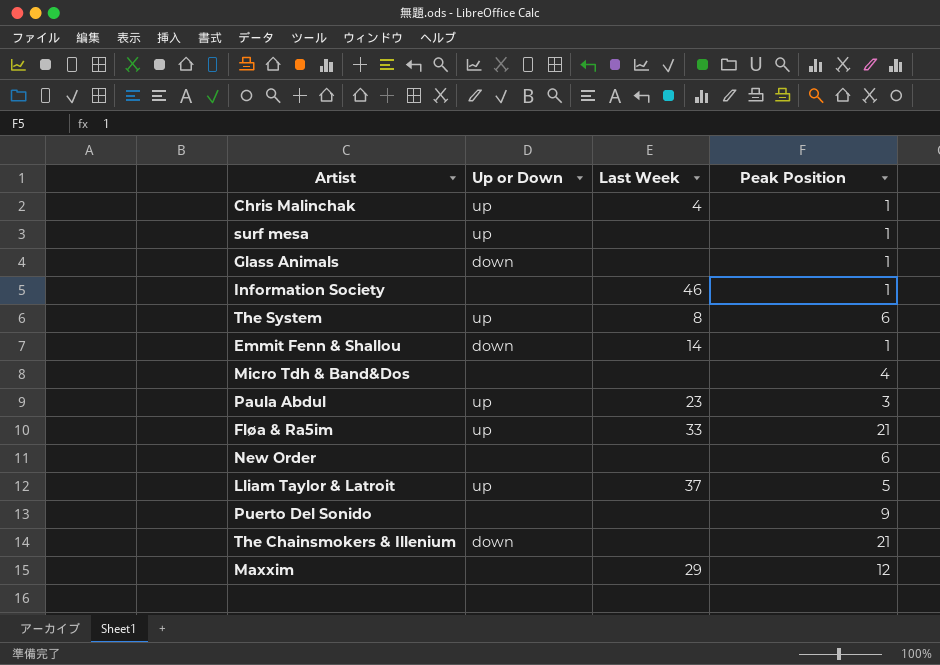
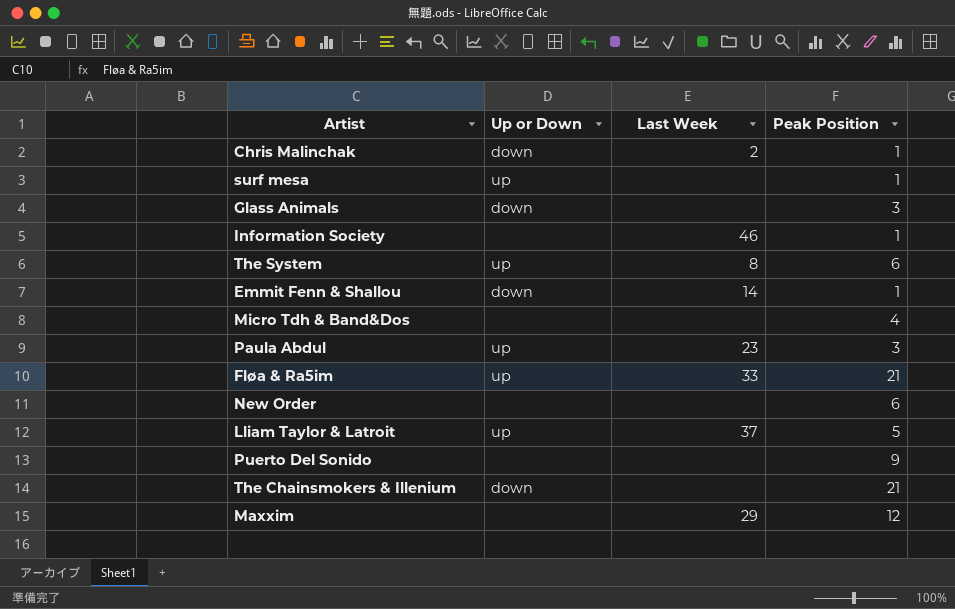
Chris Malinchak | Up or Down: up -> down
Chris Malinchak | Last Week: 4 -> 2
Glass Animals | Peak Position: 1 -> 3

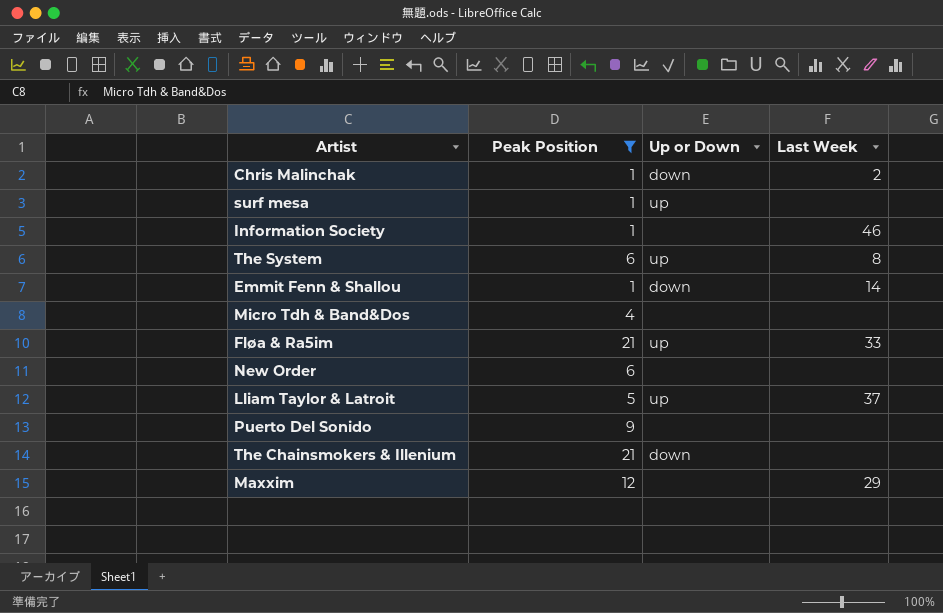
filter: none -> Peak Position != 3
column Peak Position | position: 4 -> 2

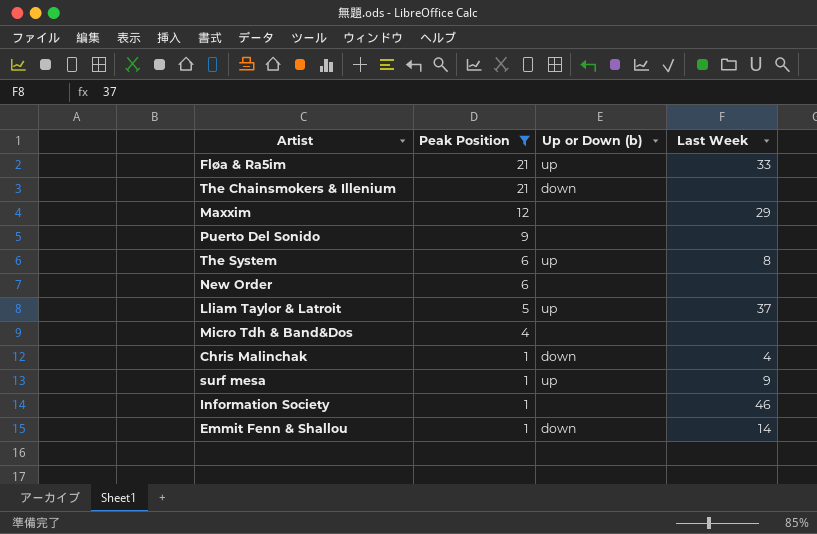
row order: none -> Peak Position descending
column name: Up or Down -> Up or Down (b)
Chris Malinchak | Last Week: 2 -> 4
surf mesa | Last Week: none -> 9

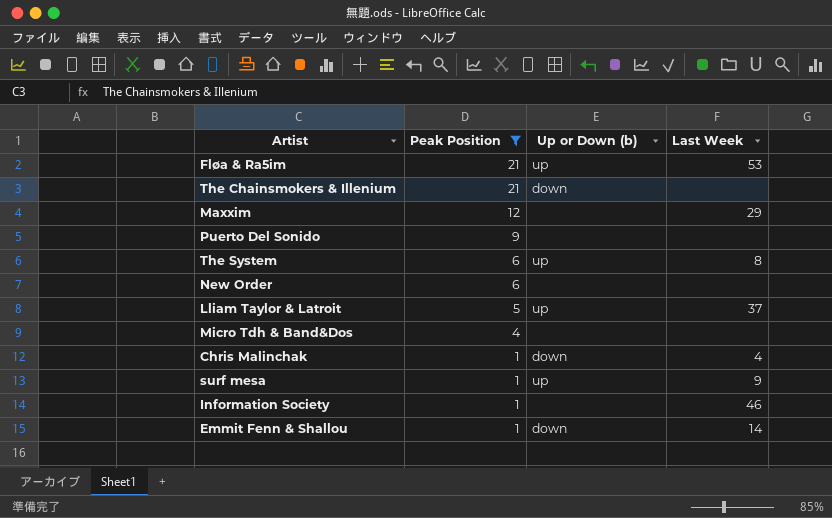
Fløa & Ra5im | Last Week: 33 -> 53

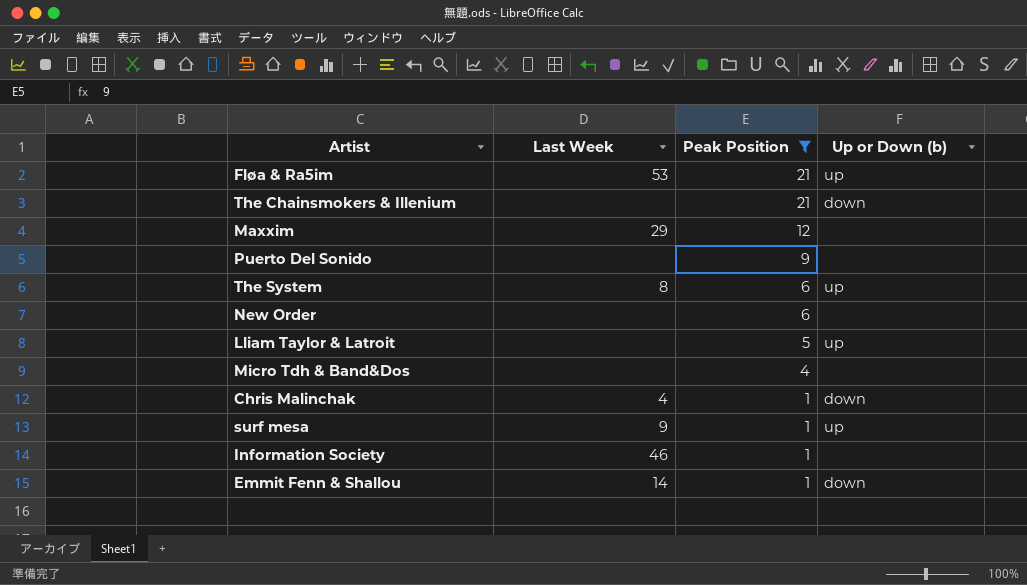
column Last Week | position: 4 -> 2
Lliam Taylor & Latroit | Last Week: 37 -> none

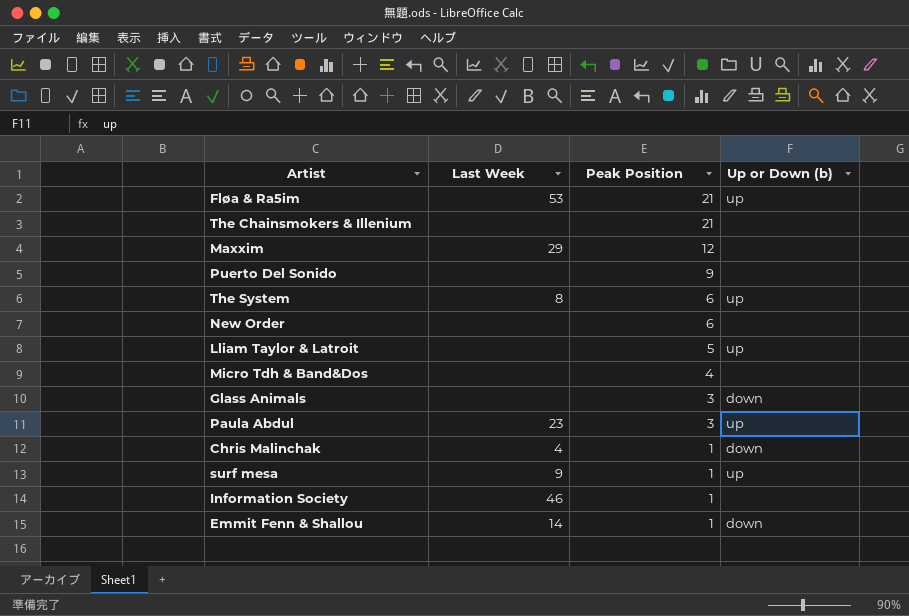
filter: Peak Position != 3 -> none
The Chainsmokers & Illenium | Up or Down (b): down -> none

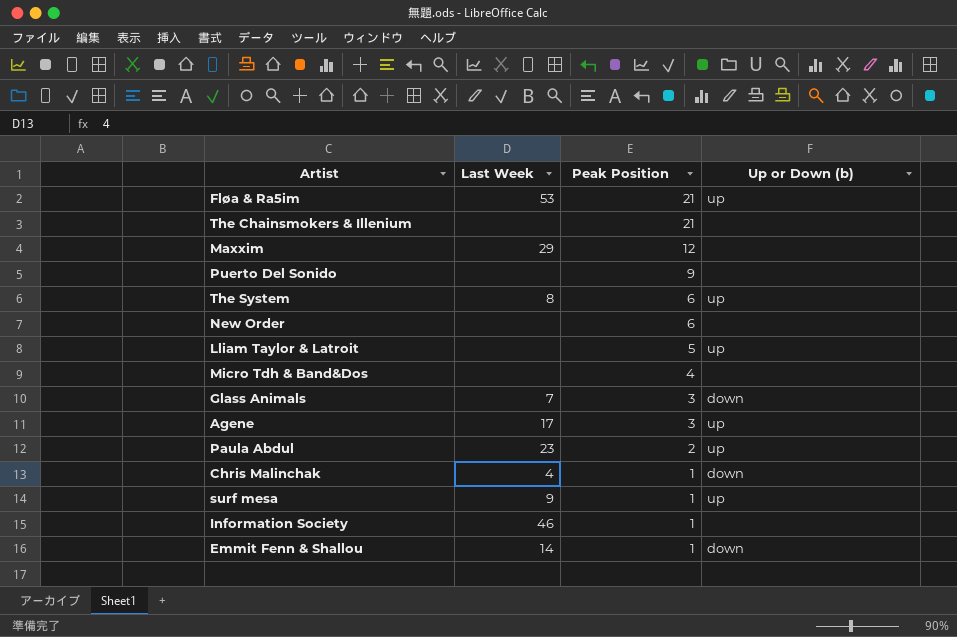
Glass Animals | Last Week: none -> 7
row Agene: none -> 17 | 3 | up
Paula Abdul | Peak Position: 3 -> 2

